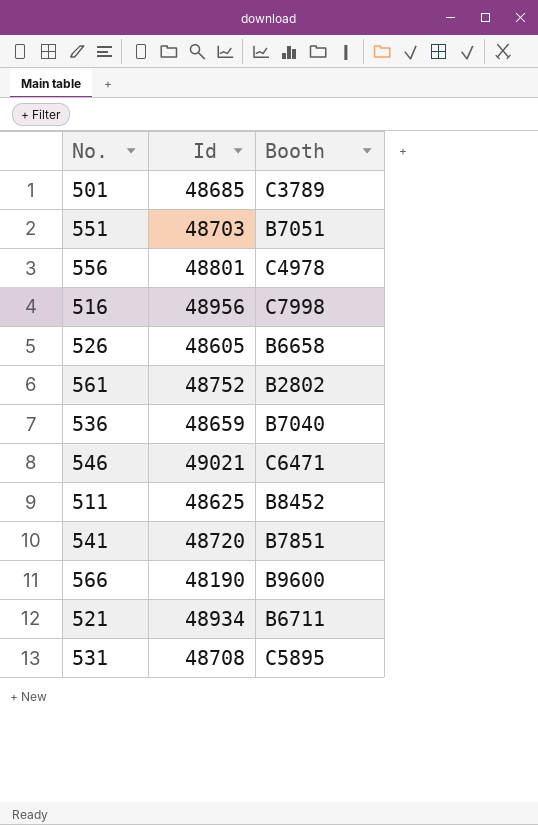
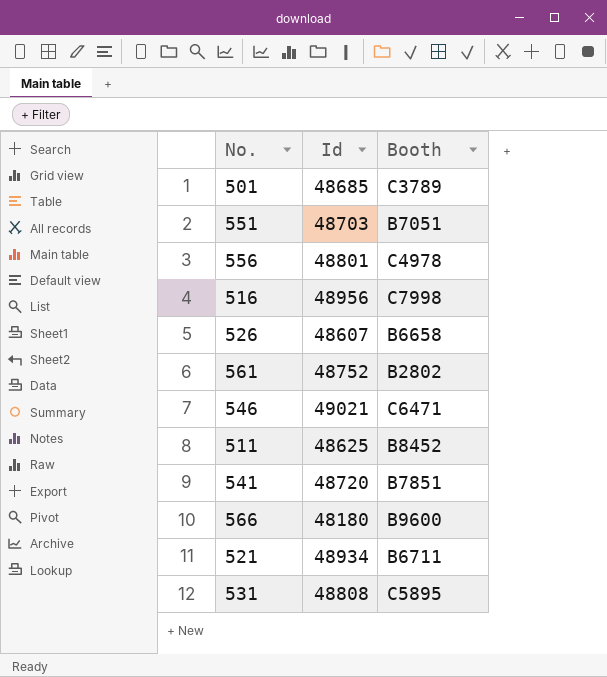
row 536: 48659 | B7040 -> none
526 | Id: 48605 -> 48607
566 | Id: 48190 -> 48180
531 | Id: 48708 -> 48808

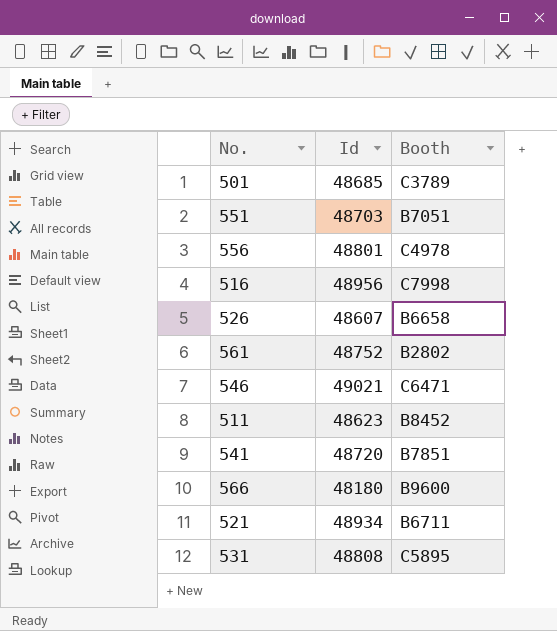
511 | Id: 48625 -> 48623

